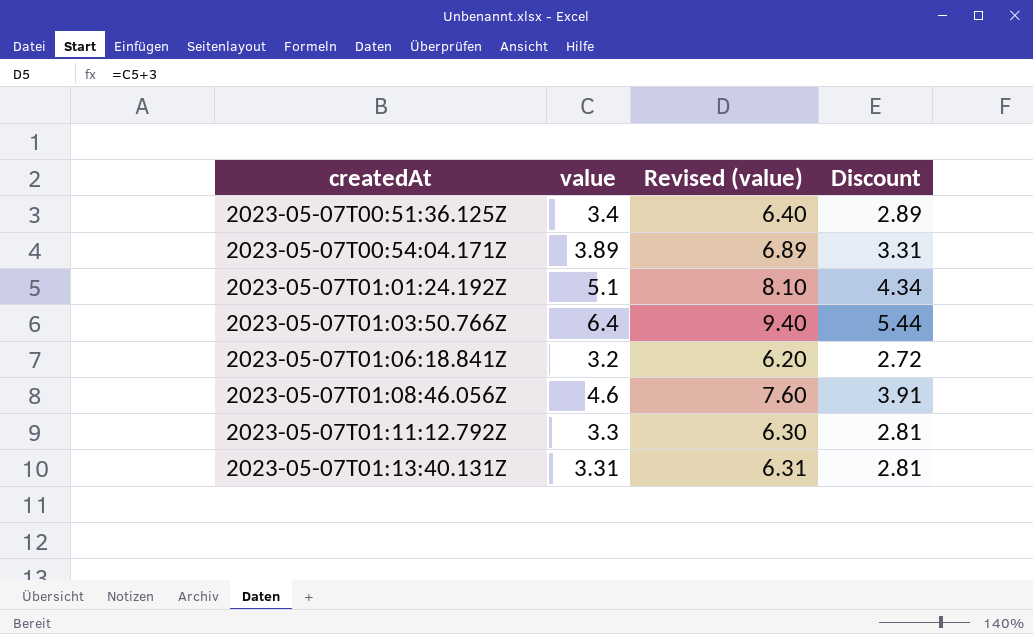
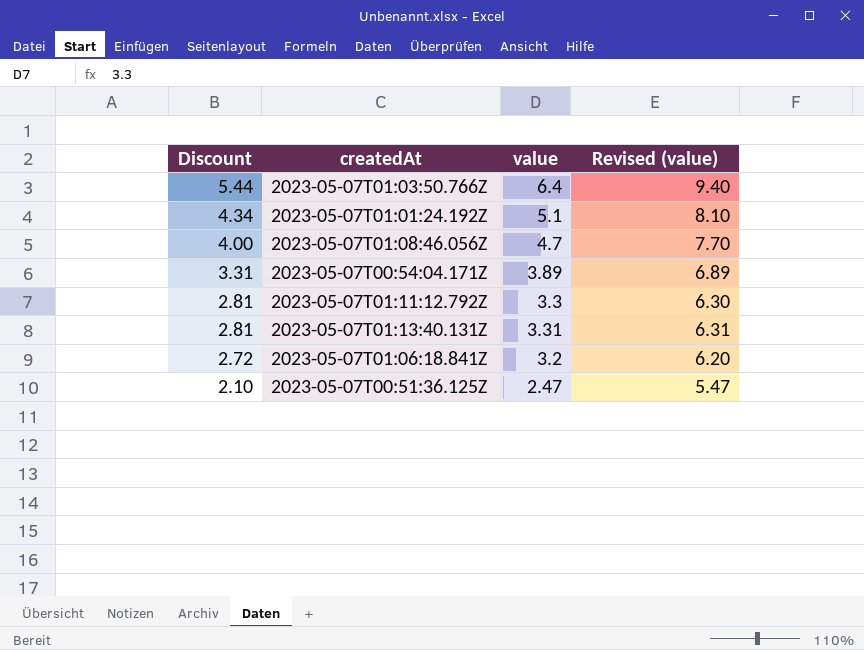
row order: createdAt ascending -> Discount descending
column Discount | position: 4 -> 1
2023-05-07T01:08:46.056Z | Discount: 3.91 -> 4.00
2023-05-07T01:08:46.056Z | value: 4.6 -> 4.7
2023-05-07T01:08:46.056Z | Revised (value): 7.60 -> 7.70
2023-05-07T00:51:36.125Z | Discount: 2.89 -> 2.10
2023-05-07T00:51:36.125Z | value: 3.4 -> 2.47
2023-05-07T00:51:36.125Z | Revised (value): 6.40 -> 5.47

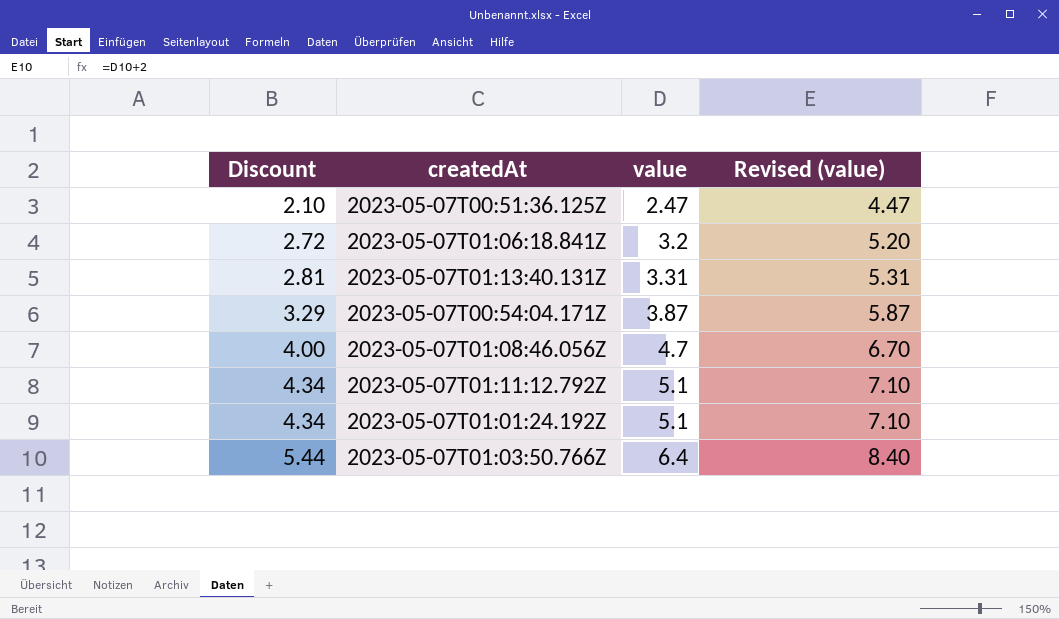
row order: Discount descending -> Discount ascending
column Revised (value) | formula: [value] + 3 -> [value] + 2
2023-05-07T00:54:04.171Z | Discount: 3.31 -> 3.29
2023-05-07T00:54:04.171Z | value: 3.89 -> 3.87
2023-05-07T01:11:12.792Z | Discount: 2.81 -> 4.34
2023-05-07T01:11:12.792Z | value: 3.3 -> 5.1

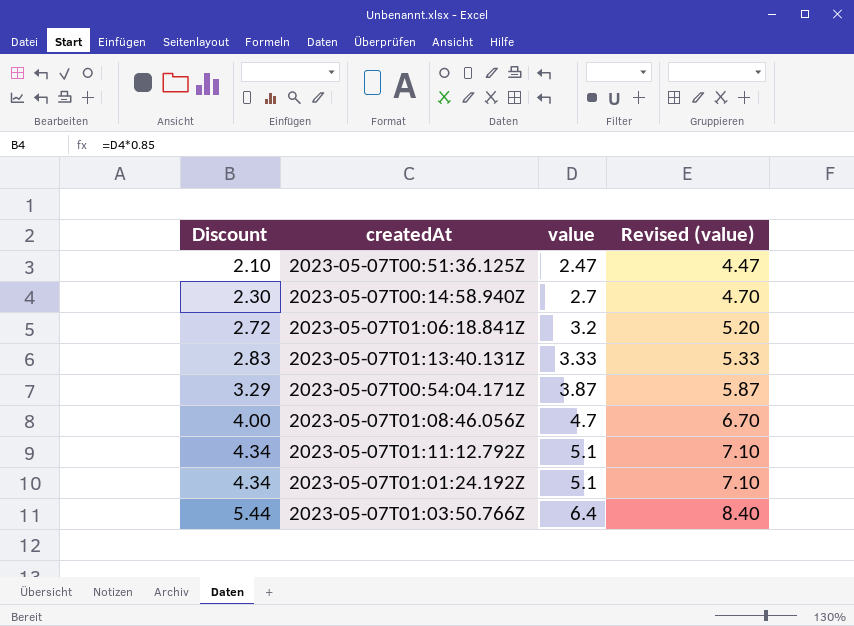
row 2023-05-07T00:14:58.940Z: none -> 2.30 | 2.7 | 4.70
2023-05-07T01:13:40.131Z | Discount: 2.81 -> 2.83
2023-05-07T01:13:40.131Z | value: 3.31 -> 3.33
2023-05-07T01:13:40.131Z | Revised (value): 5.31 -> 5.33

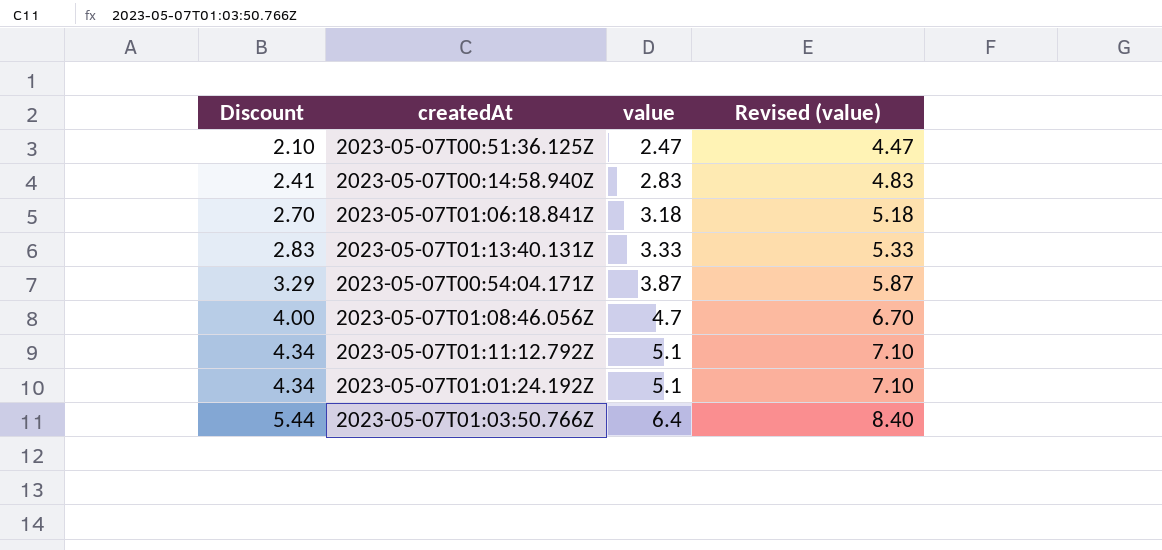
2023-05-07T00:14:58.940Z | Discount: 2.30 -> 2.41
2023-05-07T00:14:58.940Z | value: 2.7 -> 2.83
2023-05-07T00:14:58.940Z | Revised (value): 4.70 -> 4.83
2023-05-07T01:06:18.841Z | Discount: 2.72 -> 2.70
2023-05-07T01:06:18.841Z | value: 3.2 -> 3.18
2023-05-07T01:06:18.841Z | Revised (value): 5.20 -> 5.18

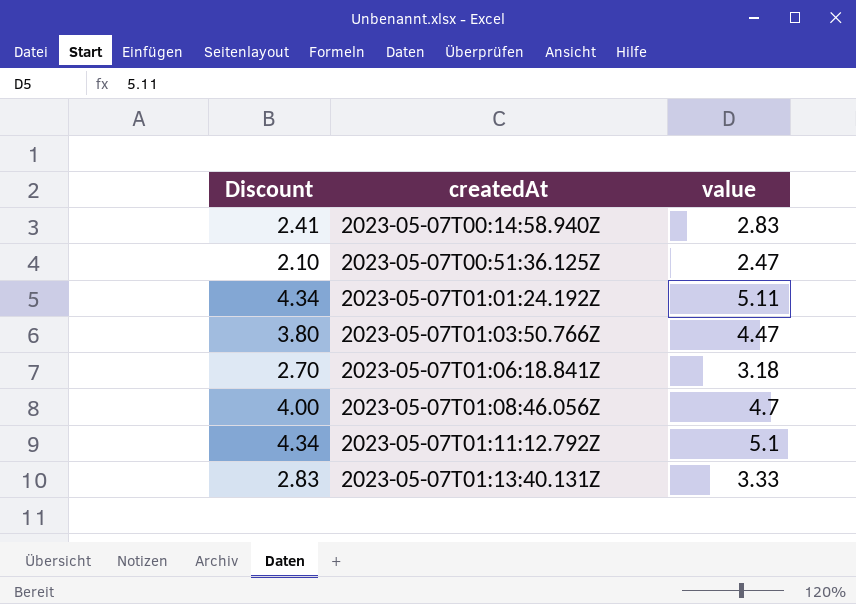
row order: Discount ascending -> createdAt ascending
column Revised (value) | formula: [value] + 2 -> none
row 2023-05-07T00:54:04.171Z: 3.29 | 3.87 | 5.87 -> none
2023-05-07T01:01:24.192Z | value: 5.1 -> 5.11
2023-05-07T01:03:50.766Z | Discount: 5.44 -> 3.80
2023-05-07T01:03:50.766Z | value: 6.4 -> 4.47

